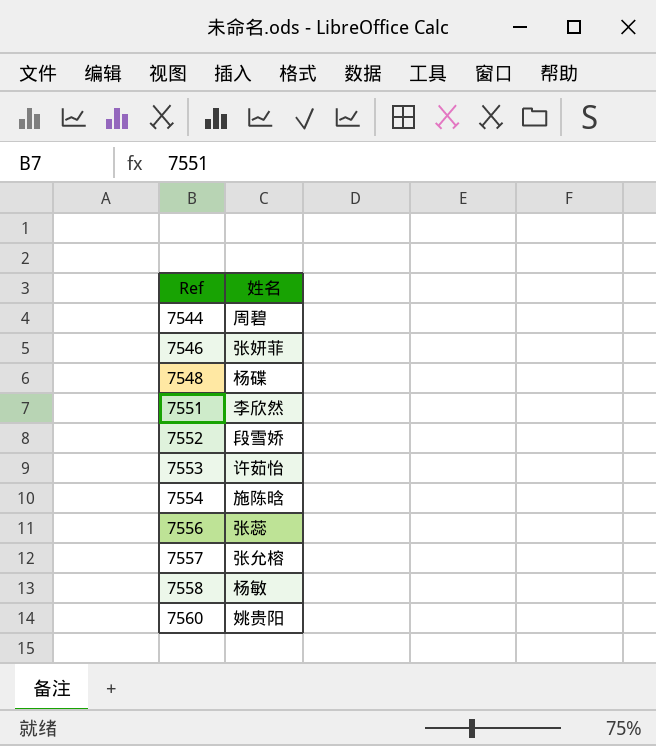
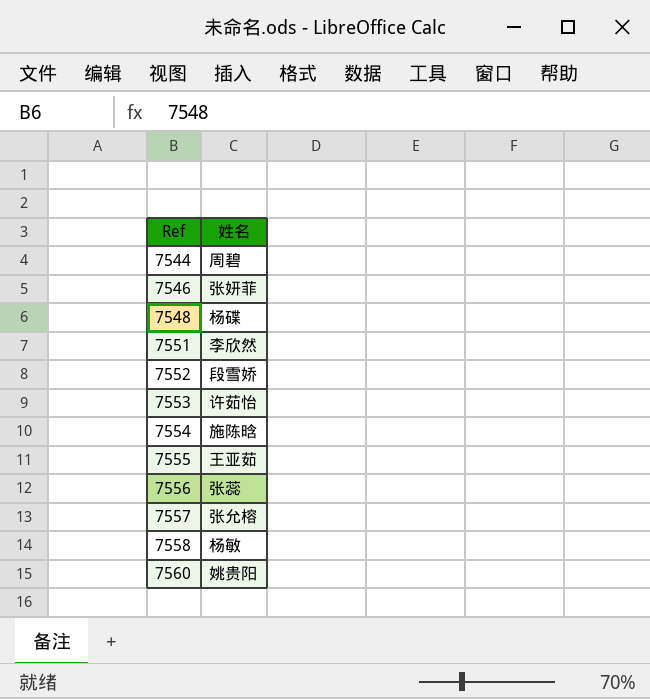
row 7555: none -> 王亚茹

